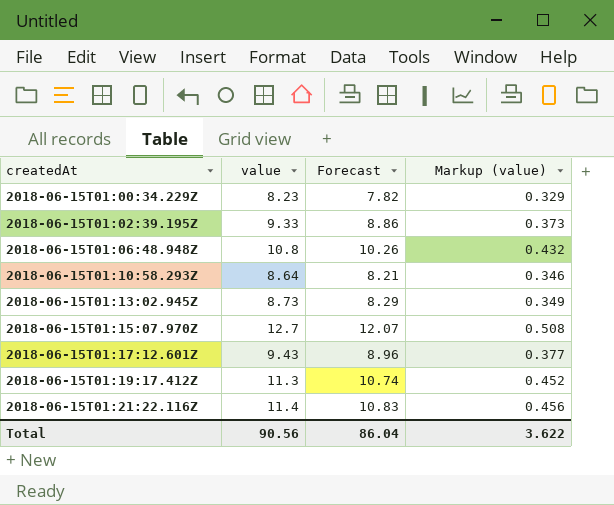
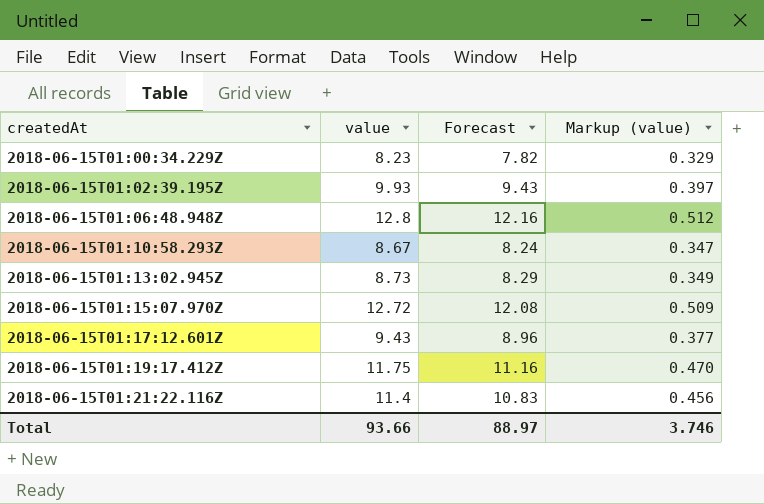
2018-06-15T01:02:39.195Z | value: 9.33 -> 9.93
2018-06-15T01:02:39.195Z | Forecast: 8.86 -> 9.43
2018-06-15T01:02:39.195Z | Markup (value): 0.373 -> 0.397
2018-06-15T01:06:48.948Z | value: 10.8 -> 12.8
2018-06-15T01:06:48.948Z | Forecast: 10.26 -> 12.16
2018-06-15T01:06:48.948Z | Markup (value): 0.432 -> 0.512
2018-06-15T01:10:58.293Z | value: 8.64 -> 8.67
2018-06-15T01:10:58.293Z | Forecast: 8.21 -> 8.24
2018-06-15T01:10:58.293Z | Markup (value): 0.346 -> 0.347
2018-06-15T01:15:07.970Z | value: 12.7 -> 12.72
2018-06-15T01:15:07.970Z | Forecast: 12.07 -> 12.08
2018-06-15T01:15:07.970Z | Markup (value): 0.508 -> 0.509
2018-06-15T01:19:17.412Z | value: 11.3 -> 11.75
2018-06-15T01:19:17.412Z | Forecast: 10.74 -> 11.16
2018-06-15T01:19:17.412Z | Markup (value): 0.452 -> 0.470
Total | value: 90.56 -> 93.66
Total | Forecast: 86.04 -> 88.97
Total | Markup (value): 3.622 -> 3.746

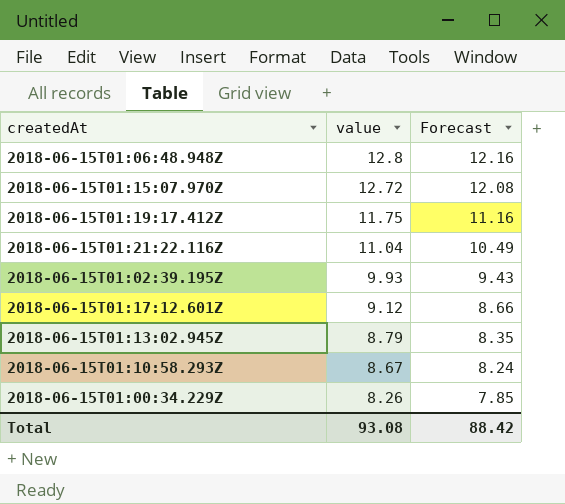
row order: createdAt ascending -> value descending
column Markup (value) | formula: [value] * 0.04 -> none
2018-06-15T01:21:22.116Z | value: 11.4 -> 11.04
2018-06-15T01:21:22.116Z | Forecast: 10.83 -> 10.49
2018-06-15T01:17:12.601Z | value: 9.43 -> 9.12
2018-06-15T01:17:12.601Z | Forecast: 8.96 -> 8.66
2018-06-15T01:13:02.945Z | value: 8.73 -> 8.79
2018-06-15T01:13:02.945Z | Forecast: 8.29 -> 8.35
2018-06-15T01:00:34.229Z | value: 8.23 -> 8.26
2018-06-15T01:00:34.229Z | Forecast: 7.82 -> 7.85
Total | value: 93.66 -> 93.08
Total | Forecast: 88.97 -> 88.42

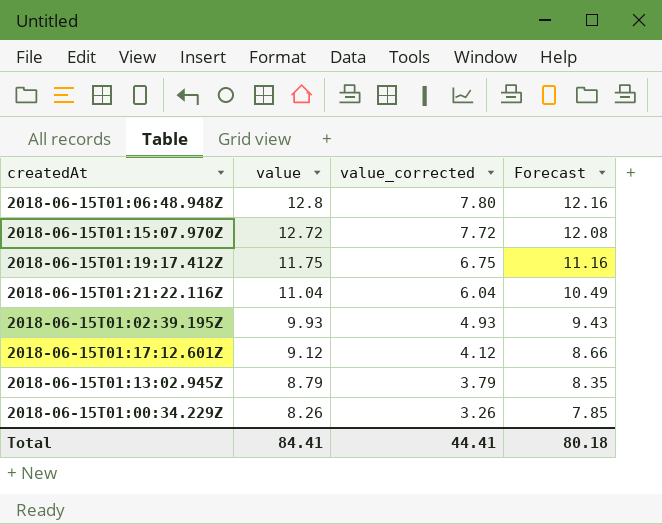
column value_corrected | formula: none -> [value] - 5
row 2018-06-15T01:10:58.293Z: 8.67 | 8.24 -> none
Total | value: 93.08 -> 84.41
Total | Forecast: 88.42 -> 80.18

